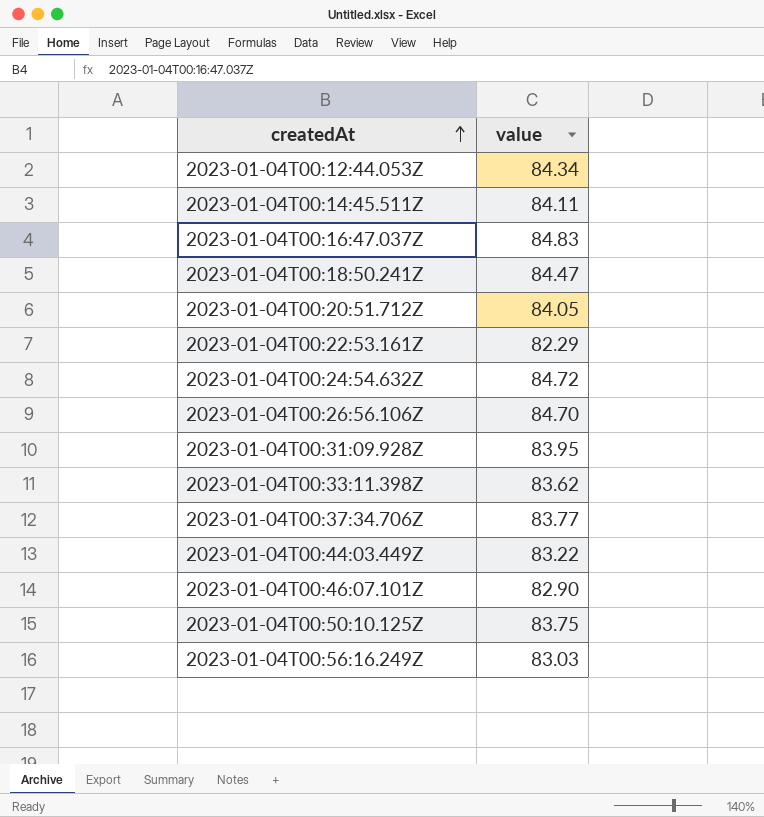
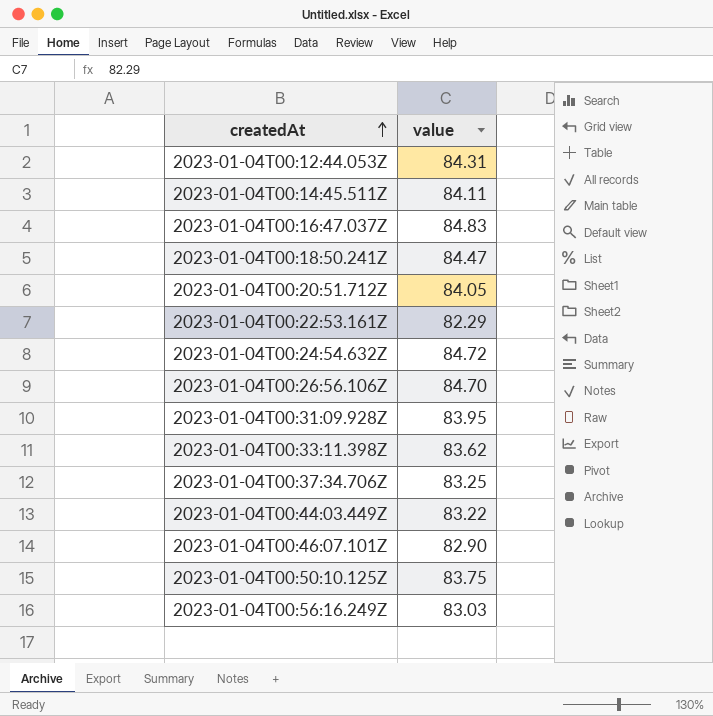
2023-01-04T00:12:44.053Z | value: 84.34 -> 84.31
2023-01-04T00:37:34.706Z | value: 83.77 -> 83.25

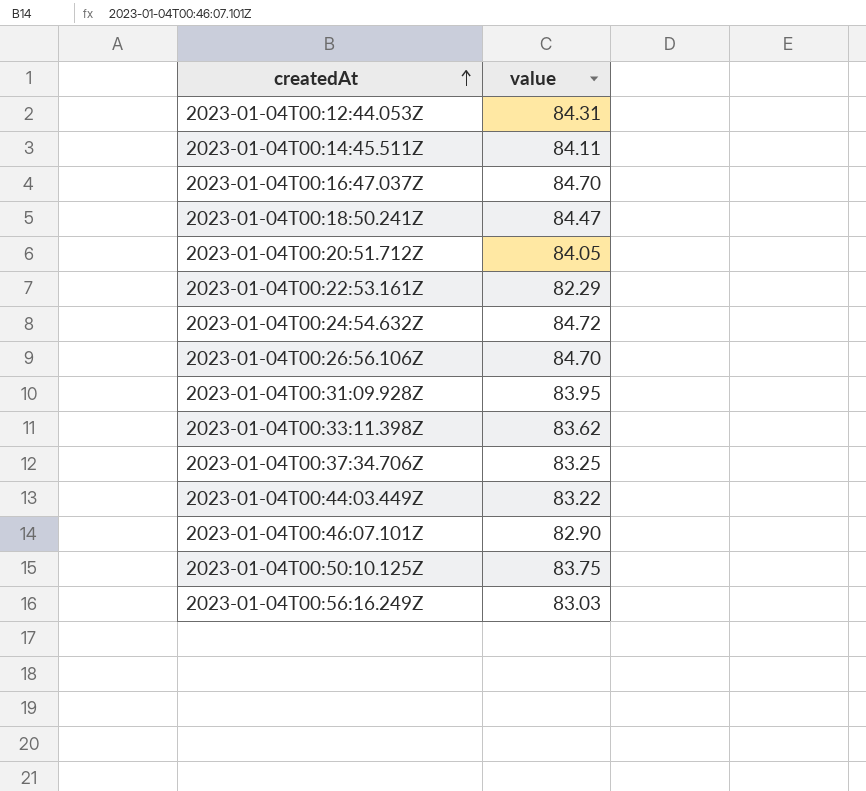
2023-01-04T00:16:47.037Z | value: 84.83 -> 84.70

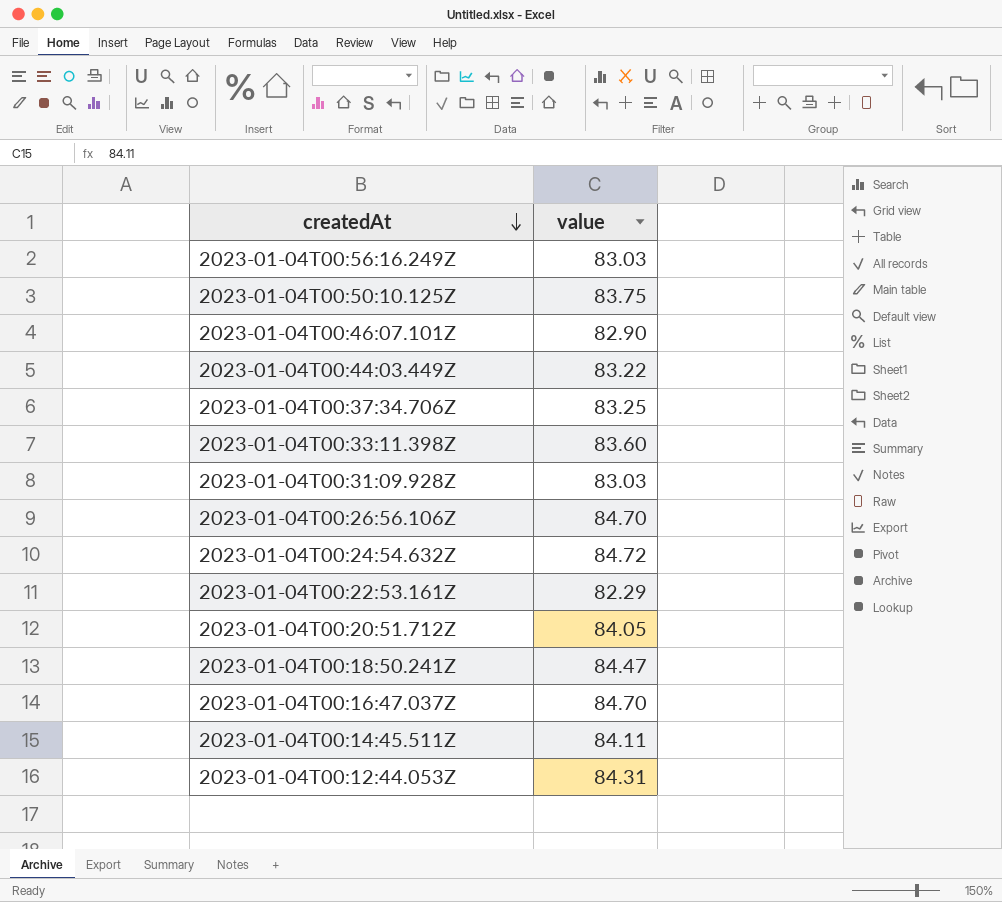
row order: createdAt ascending -> createdAt descending
2023-01-04T00:33:11.398Z | value: 83.62 -> 83.60
2023-01-04T00:31:09.928Z | value: 83.95 -> 83.03

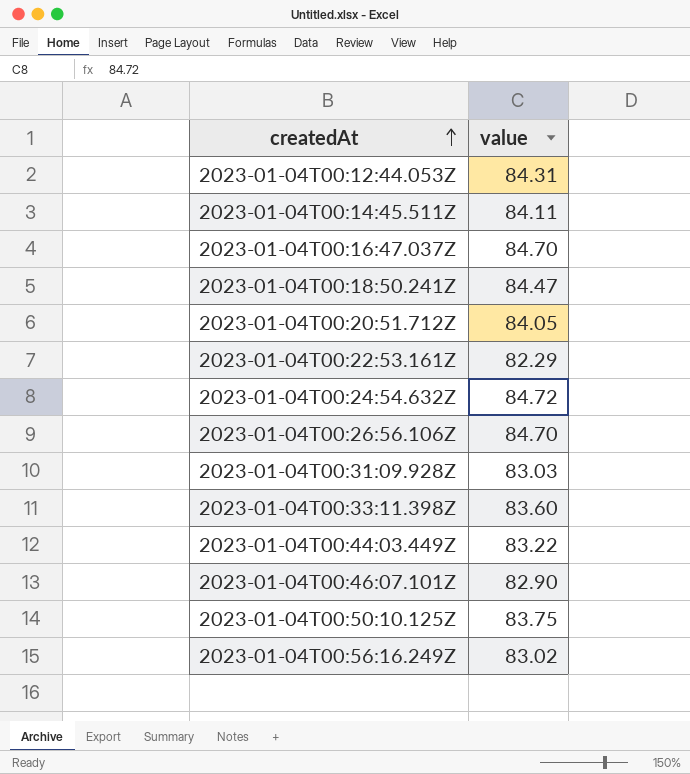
row order: createdAt descending -> createdAt ascending
row 2023-01-04T00:37:34.706Z: 83.25 -> none
2023-01-04T00:56:16.249Z | value: 83.03 -> 83.02

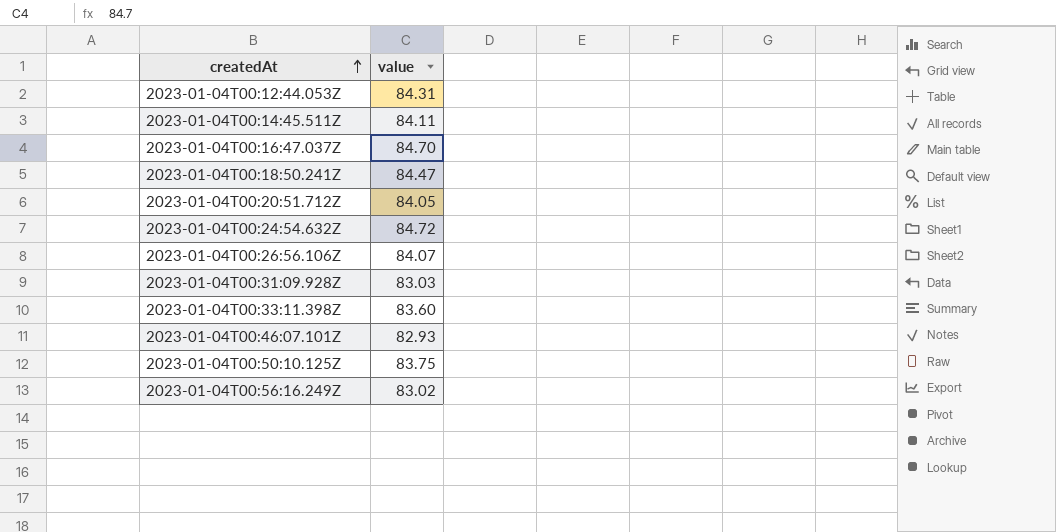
row 2023-01-04T00:22:53.161Z: 82.29 -> none
row 2023-01-04T00:44:03.449Z: 83.22 -> none
2023-01-04T00:26:56.106Z | value: 84.70 -> 84.07
2023-01-04T00:46:07.101Z | value: 82.90 -> 82.93

